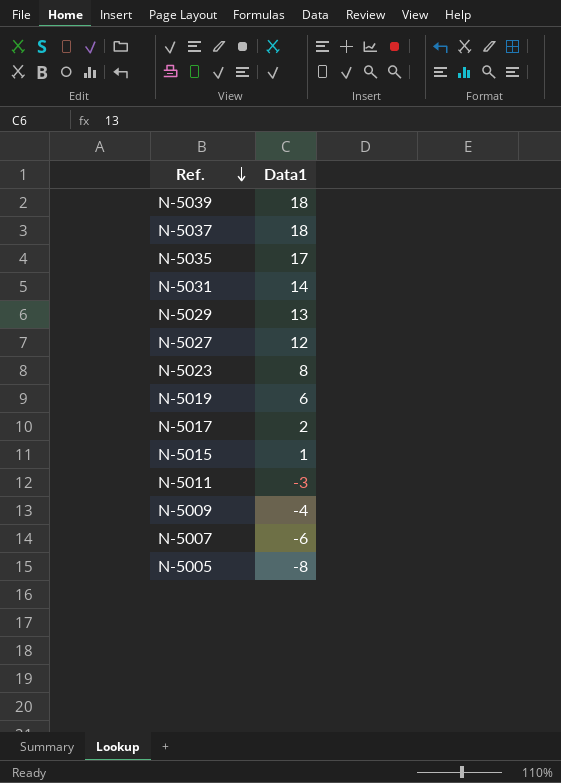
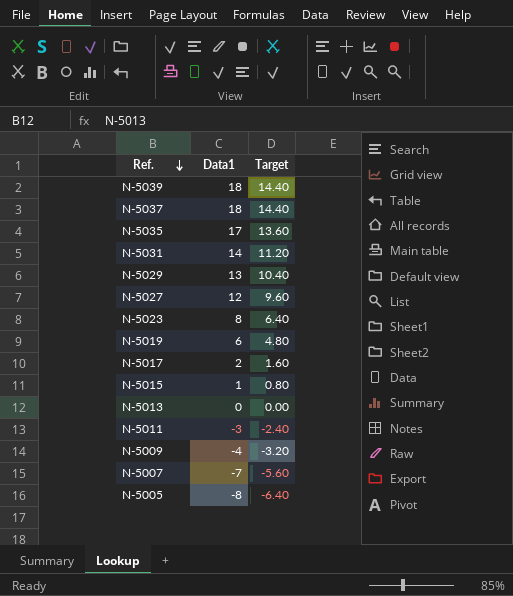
column Target | formula: none -> [Data1] * 0.8
row N-5013: none -> 0 | 0.00
N-5007 | Data1: -6 -> -7

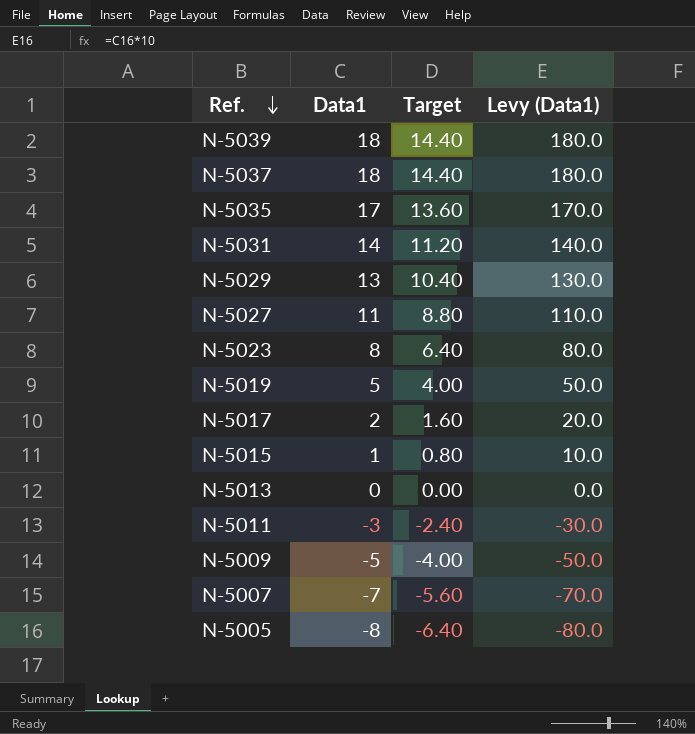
column Levy (Data1) | formula: none -> [Data1] * 10
N-5027 | Data1: 12 -> 11
N-5027 | Target: 9.60 -> 8.80
N-5019 | Data1: 6 -> 5
N-5019 | Target: 4.80 -> 4.00
N-5009 | Data1: -4 -> -5
N-5009 | Target: -3.20 -> -4.00

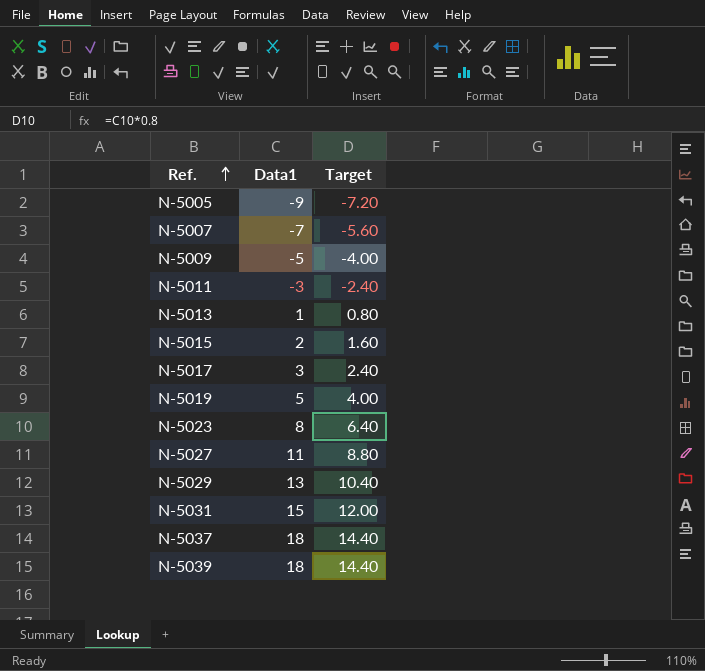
row order: Ref. descending -> Ref. ascending
column Levy (Data1) | formula: [Data1] * 10 -> none
row N-5035: 17 | 13.60 | 170.0 -> none
N-5005 | Data1: -8 -> -9
N-5005 | Target: -6.40 -> -7.20
N-5013 | Data1: 0 -> 1
N-5013 | Target: 0.00 -> 0.80
N-5015 | Data1: 1 -> 2
N-5015 | Target: 0.80 -> 1.60
N-5017 | Data1: 2 -> 3
N-5017 | Target: 1.60 -> 2.40
N-5031 | Data1: 14 -> 15
N-5031 | Target: 11.20 -> 12.00

